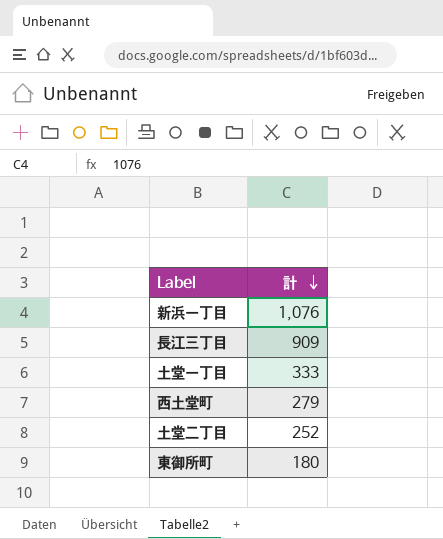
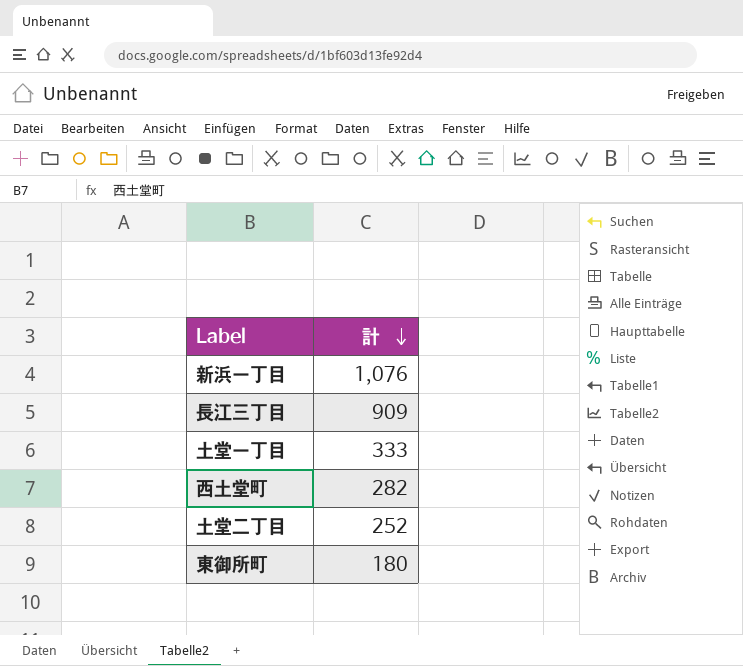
西土堂町 | 計: 279 -> 282

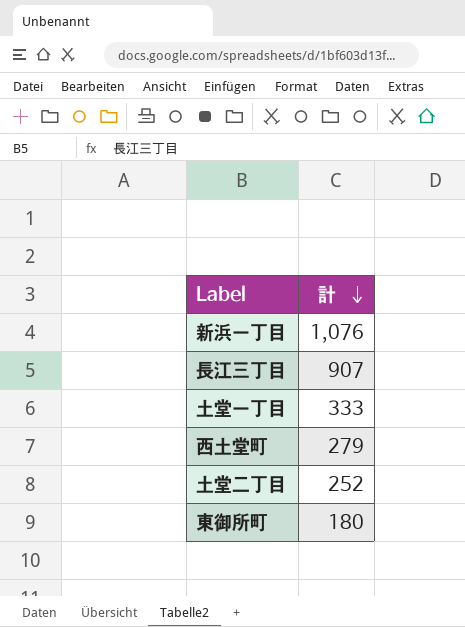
長江三丁目 | 計: 909 -> 907
西土堂町 | 計: 282 -> 279

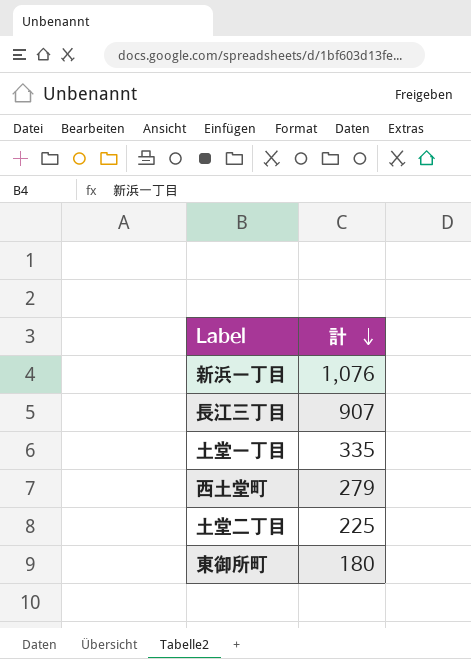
土堂一丁目 | 計: 333 -> 335
土堂二丁目 | 計: 252 -> 225

